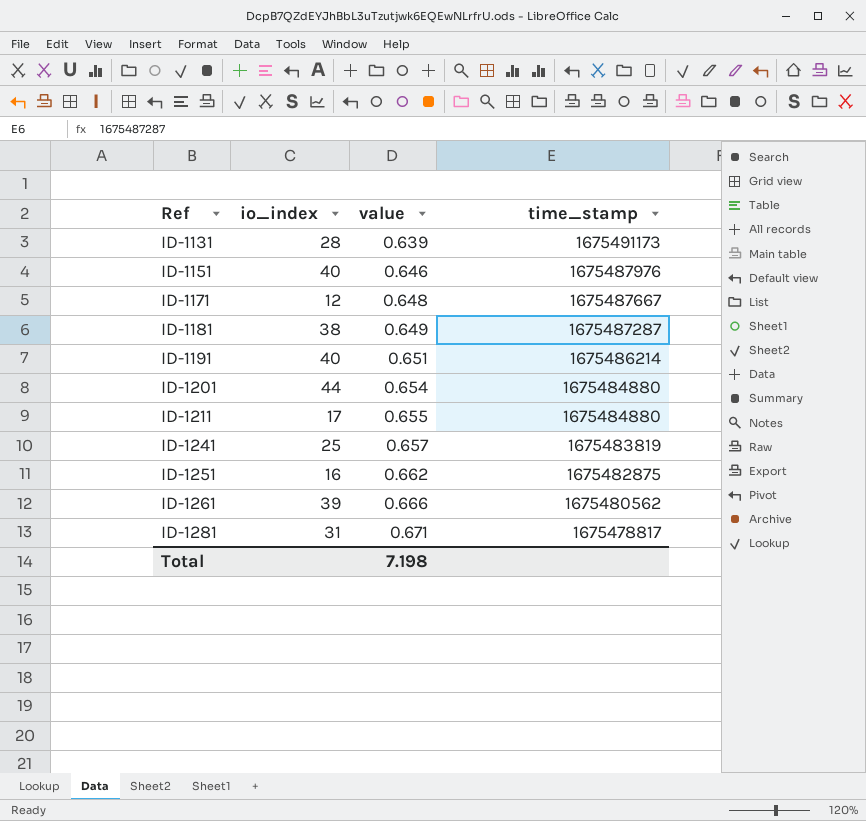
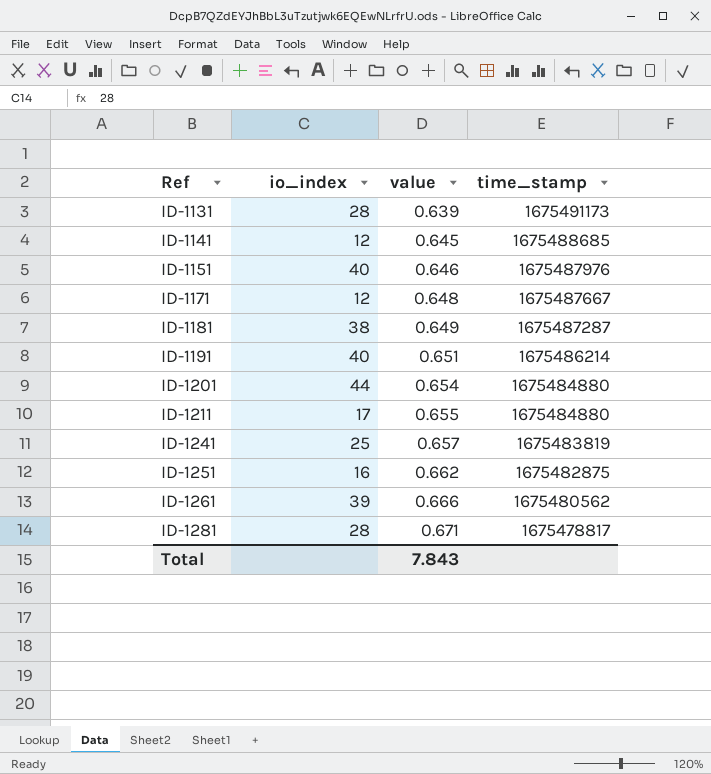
row ID-1141: none -> 12 | 0.645 | 1675488685
ID-1281 | io_index: 31 -> 28
Total | value: 7.198 -> 7.843

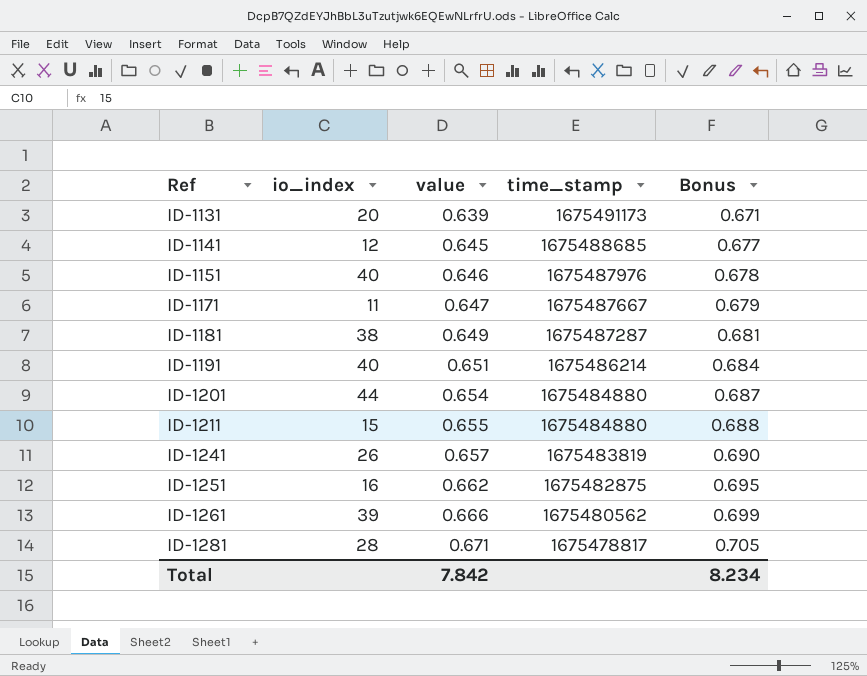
column Bonus | formula: none -> [value] * 1.05
ID-1131 | io_index: 28 -> 20
ID-1171 | io_index: 12 -> 11
ID-1171 | value: 0.648 -> 0.647
ID-1211 | io_index: 17 -> 15
ID-1241 | io_index: 25 -> 26
Total | value: 7.843 -> 7.842

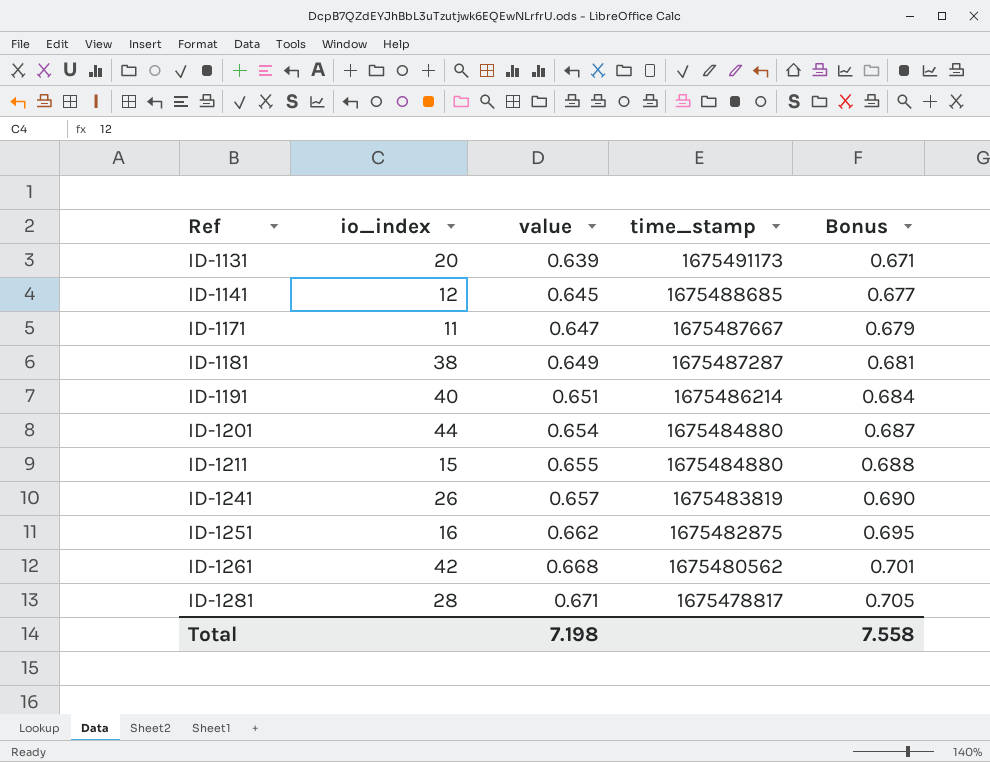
row ID-1151: 40 | 0.646 | 1675487976 | 0.678 -> none
ID-1261 | io_index: 39 -> 42
ID-1261 | value: 0.666 -> 0.668
ID-1261 | Bonus: 0.699 -> 0.701
Total | value: 7.842 -> 7.198
Total | Bonus: 8.234 -> 7.558

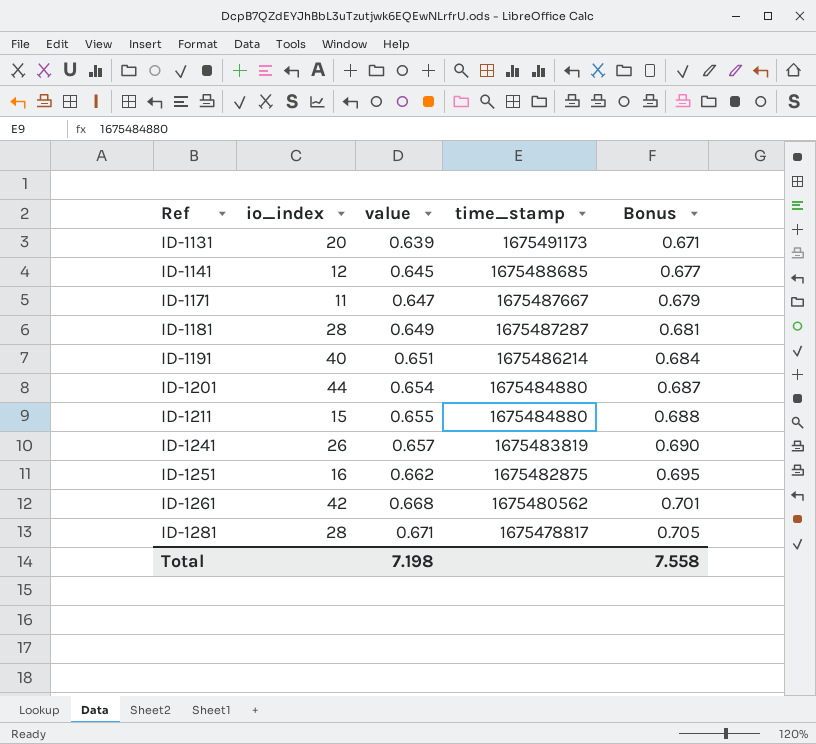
ID-1181 | io_index: 38 -> 28

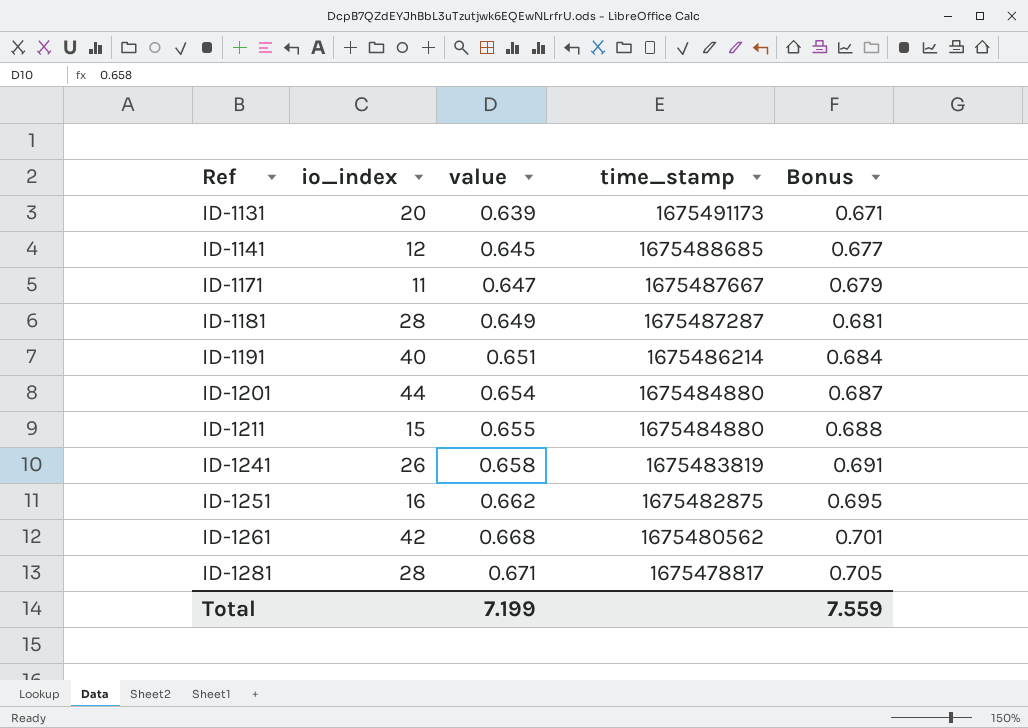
ID-1241 | value: 0.657 -> 0.658
ID-1241 | Bonus: 0.690 -> 0.691
Total | value: 7.198 -> 7.199
Total | Bonus: 7.558 -> 7.559

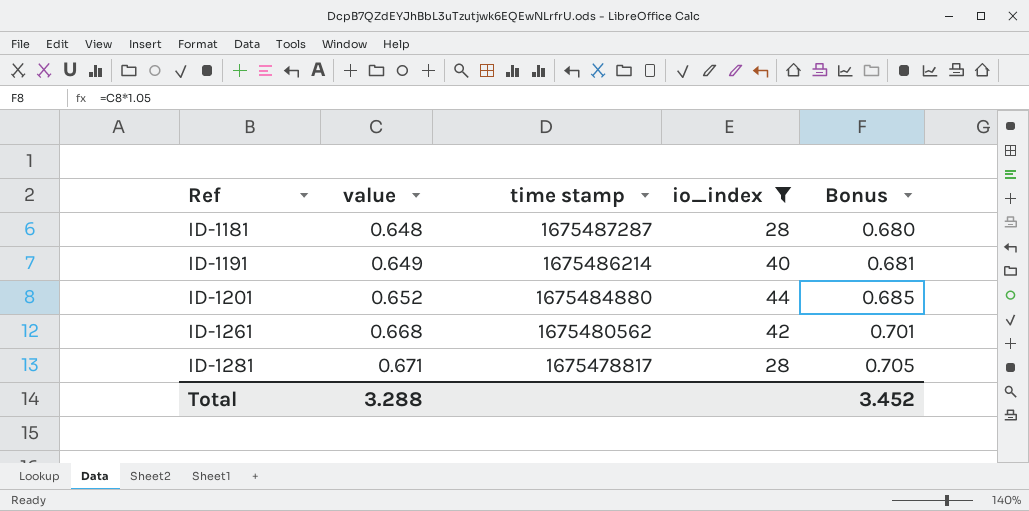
filter: none -> io_index >= 28
column name: time_stamp -> time stamp
column io_index | position: 2 -> 4
ID-1181 | value: 0.649 -> 0.648
ID-1181 | Bonus: 0.681 -> 0.680
ID-1191 | value: 0.651 -> 0.649
ID-1191 | Bonus: 0.684 -> 0.681
ID-1201 | value: 0.654 -> 0.652
ID-1201 | Bonus: 0.687 -> 0.685
Total | value: 7.199 -> 3.288
Total | Bonus: 7.559 -> 3.452

